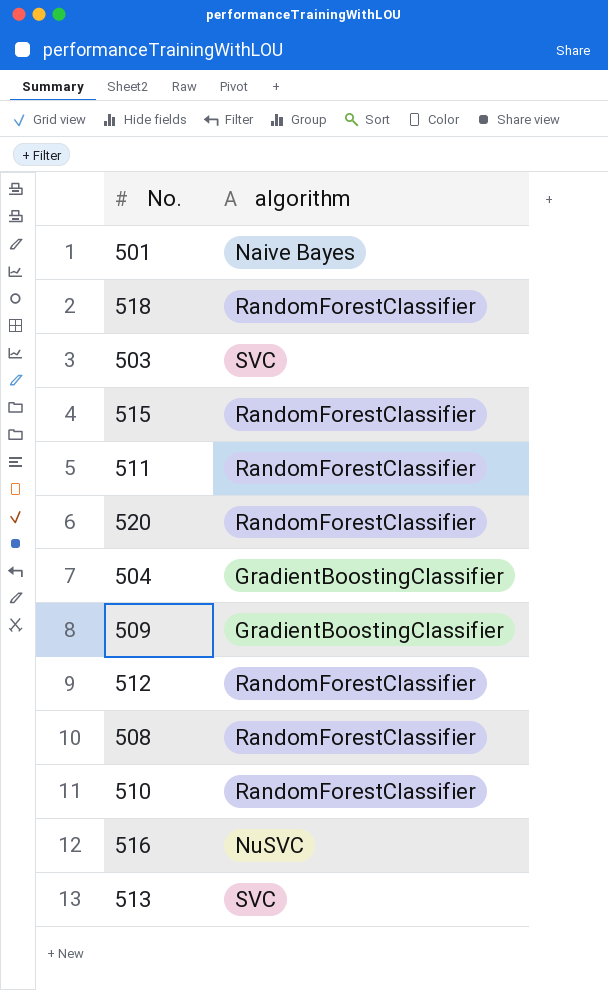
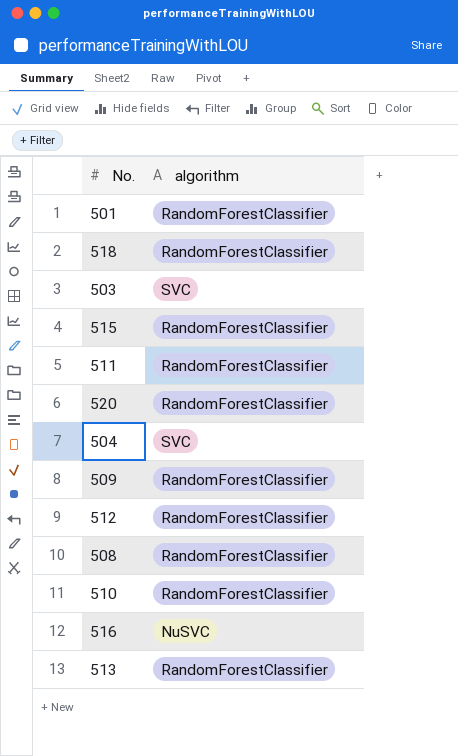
501 | algorithm: Naive Bayes -> RandomForestClassifier
504 | algorithm: GradientBoostingClassifier -> SVC
509 | algorithm: GradientBoostingClassifier -> RandomForestClassifier
513 | algorithm: SVC -> RandomForestClassifier

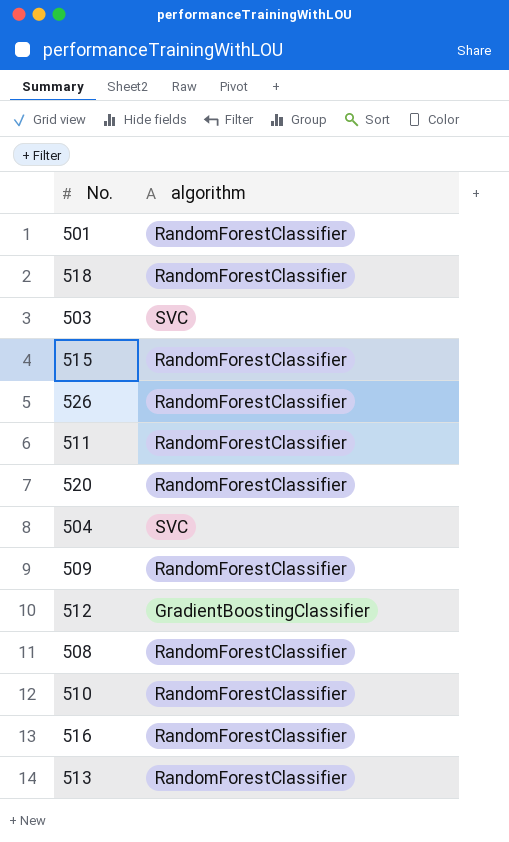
row 526: none -> RandomForestClassifier
512 | algorithm: RandomForestClassifier -> GradientBoostingClassifier
516 | algorithm: NuSVC -> RandomForestClassifier

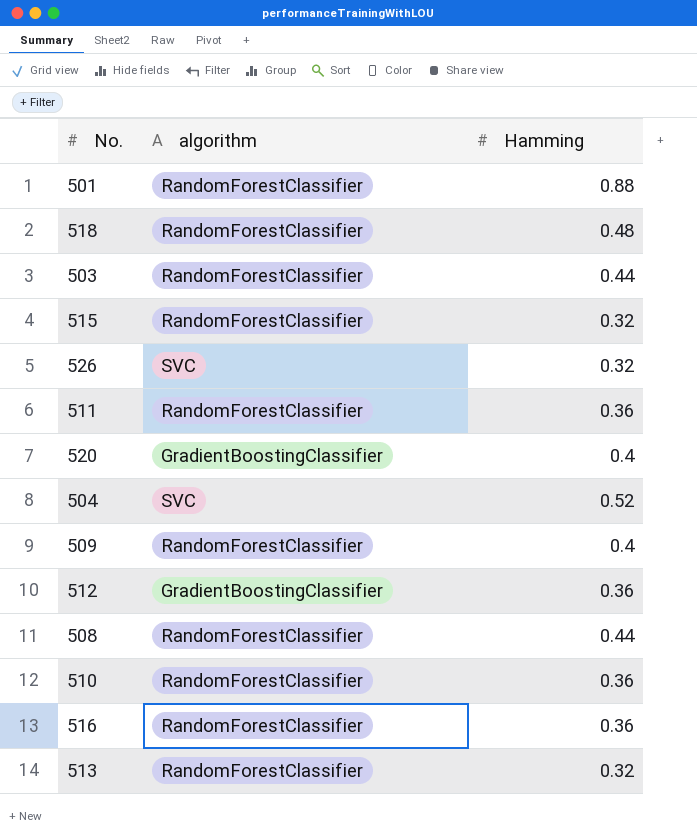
column Hamming | position: none -> 3
503 | algorithm: SVC -> RandomForestClassifier
526 | algorithm: RandomForestClassifier -> SVC
520 | algorithm: RandomForestClassifier -> GradientBoostingClassifier

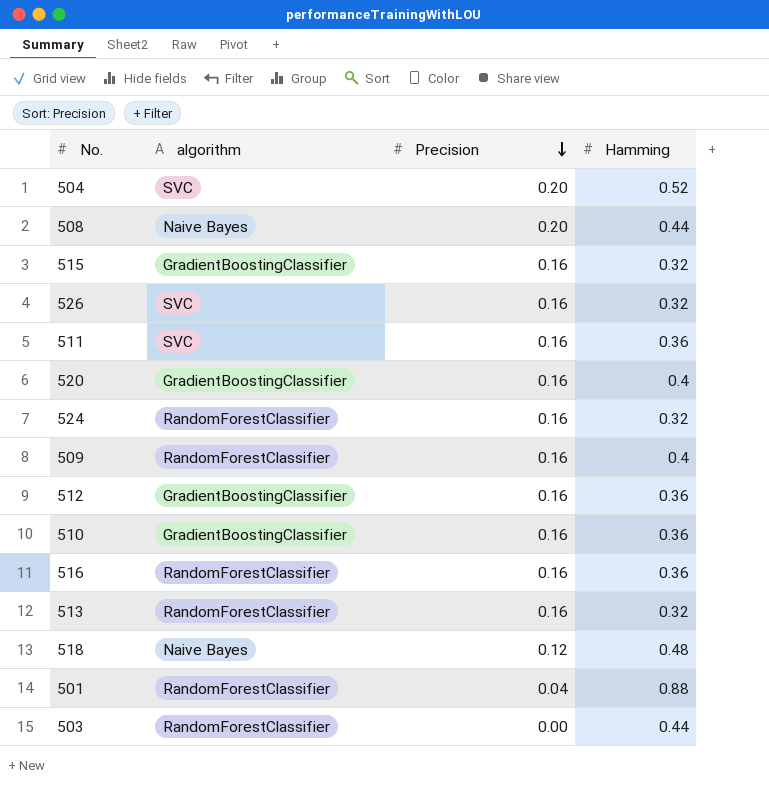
row order: none -> Precision descending
column Precision | position: none -> 3
508 | algorithm: RandomForestClassifier -> Naive Bayes
515 | algorithm: RandomForestClassifier -> GradientBoostingClassifier
511 | algorithm: RandomForestClassifier -> SVC
row 524: none -> RandomForestClassifier | 0.16 | 0.32
510 | algorithm: RandomForestClassifier -> GradientBoostingClassifier
518 | algorithm: RandomForestClassifier -> Naive Bayes

